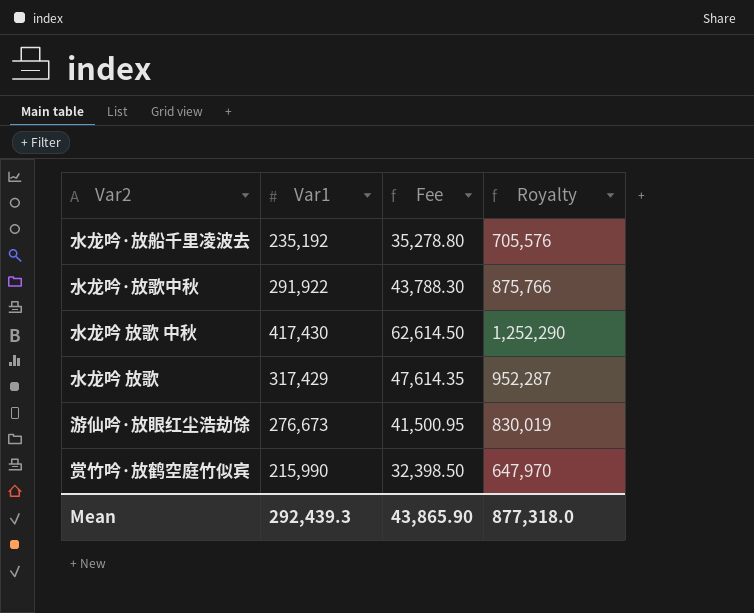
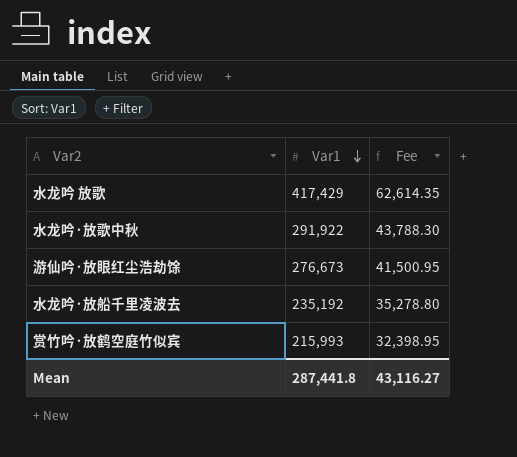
row order: none -> Var1 descending
column Royalty | formula: [Var1] * 3 -> none
row 水龙吟 放歌 中秋: 417,430 | 62,614.50 | 1,252,290 -> none
水龙吟 放歌 | Var1: 317,429 -> 417,429
水龙吟 放歌 | Fee: 47,614.35 -> 62,614.35
赏竹吟·放鹤空庭竹似宾 | Var1: 215,990 -> 215,993
赏竹吟·放鹤空庭竹似宾 | Fee: 32,398.50 -> 32,398.95
Mean | Var1: 292,439.3 -> 287,441.8
Mean | Fee: 43,865.90 -> 43,116.27

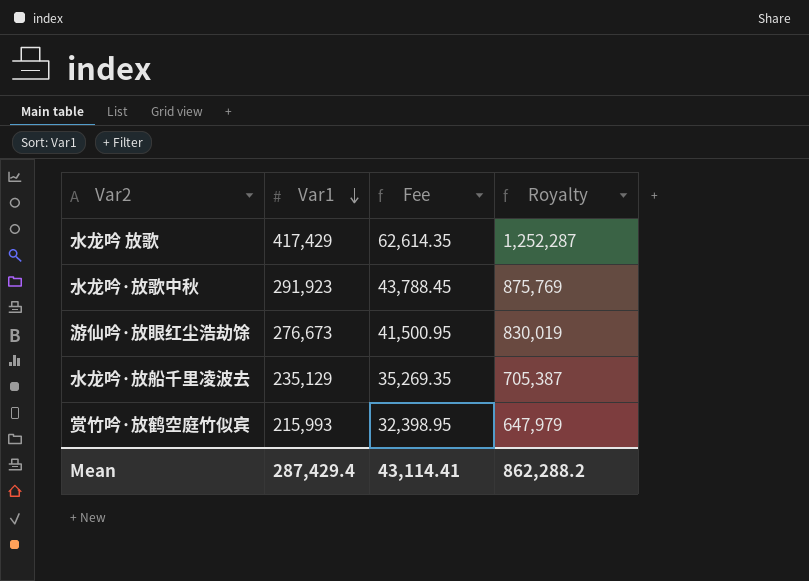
column Royalty | formula: none -> [Var1] * 3
水龙吟·放歌中秋 | Var1: 291,922 -> 291,923
水龙吟·放歌中秋 | Fee: 43,788.30 -> 43,788.45
水龙吟·放船千里凌波去 | Var1: 235,192 -> 235,129
水龙吟·放船千里凌波去 | Fee: 35,278.80 -> 35,269.35
Mean | Var1: 287,441.8 -> 287,429.4
Mean | Fee: 43,116.27 -> 43,114.41

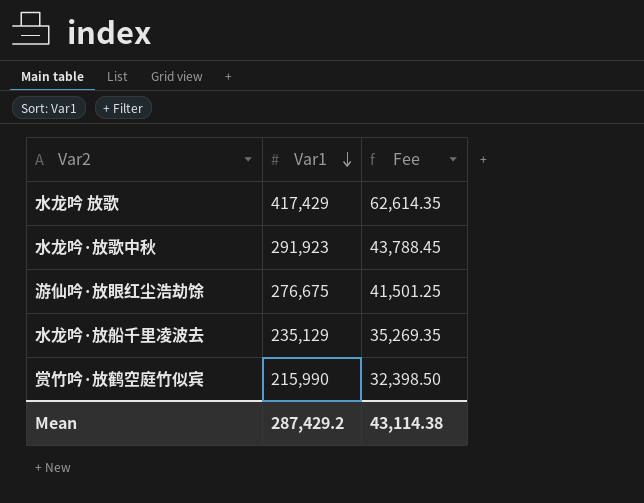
column Royalty | formula: [Var1] * 3 -> none
游仙吟·放眼红尘浩劫馀 | Var1: 276,673 -> 276,675
游仙吟·放眼红尘浩劫馀 | Fee: 41,500.95 -> 41,501.25
赏竹吟·放鹤空庭竹似宾 | Var1: 215,993 -> 215,990
赏竹吟·放鹤空庭竹似宾 | Fee: 32,398.95 -> 32,398.50
Mean | Var1: 287,429.4 -> 287,429.2
Mean | Fee: 43,114.41 -> 43,114.38

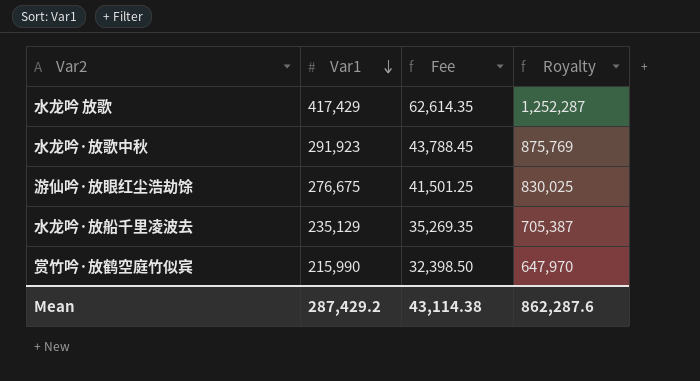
column Royalty | formula: none -> [Var1] * 3

